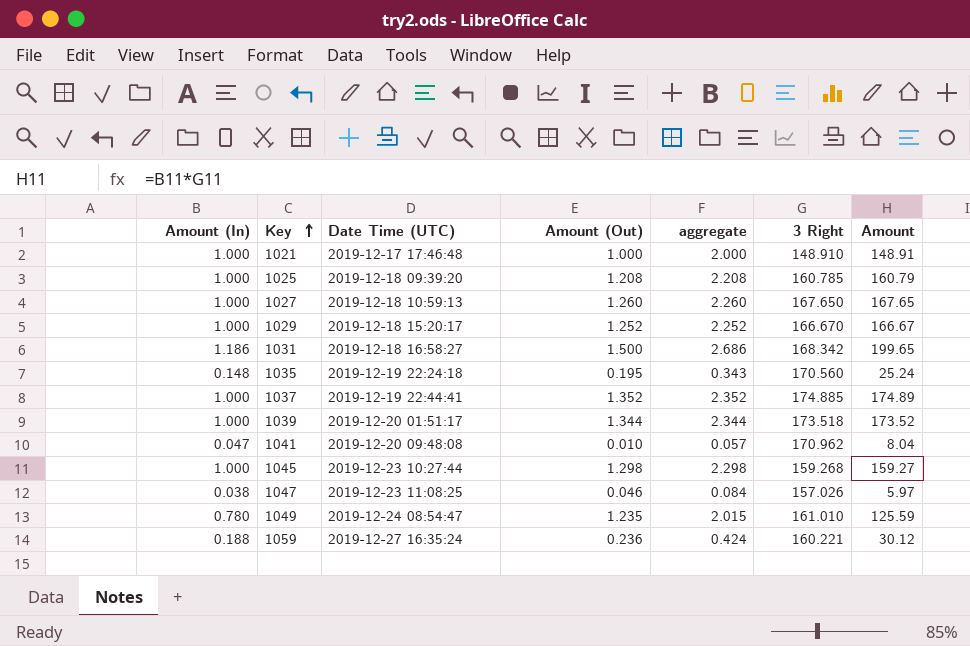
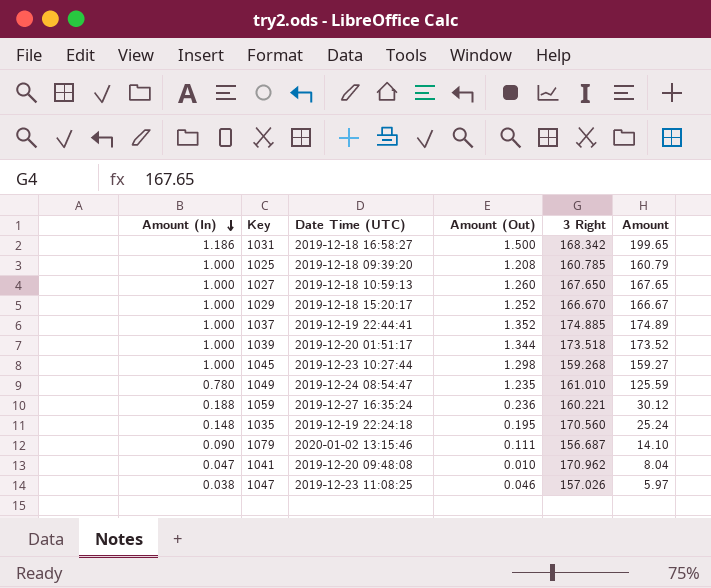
row order: Key ascending -> Amount (In) descending
column aggregate | formula: [Amount (In)] + [Amount (Out)] -> none
row 1021: 1.000 | 2019-12-17 17:46:48 | 1.000 | 2.000 | 148.910 | 148.91 -> none
row 1079: none -> 0.090 | 2020-01-02 13:15:46 | 0.111 | 156.687 | 14.10

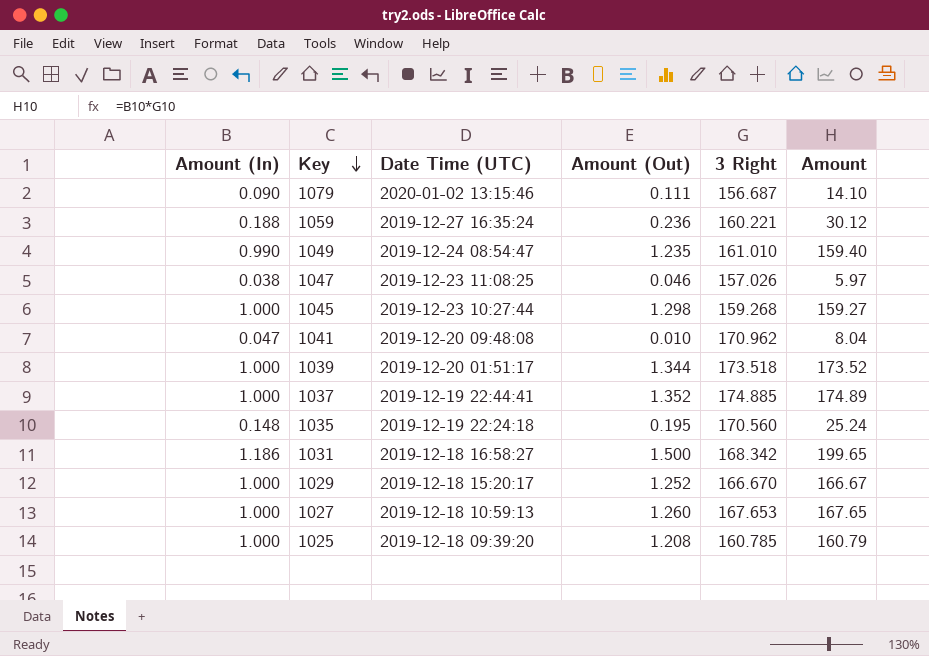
row order: Amount (In) descending -> Key descending
1049 | Amount (In): 0.780 -> 0.990
1049 | Amount: 125.59 -> 159.40
1027 | 3 Right: 167.650 -> 167.653

